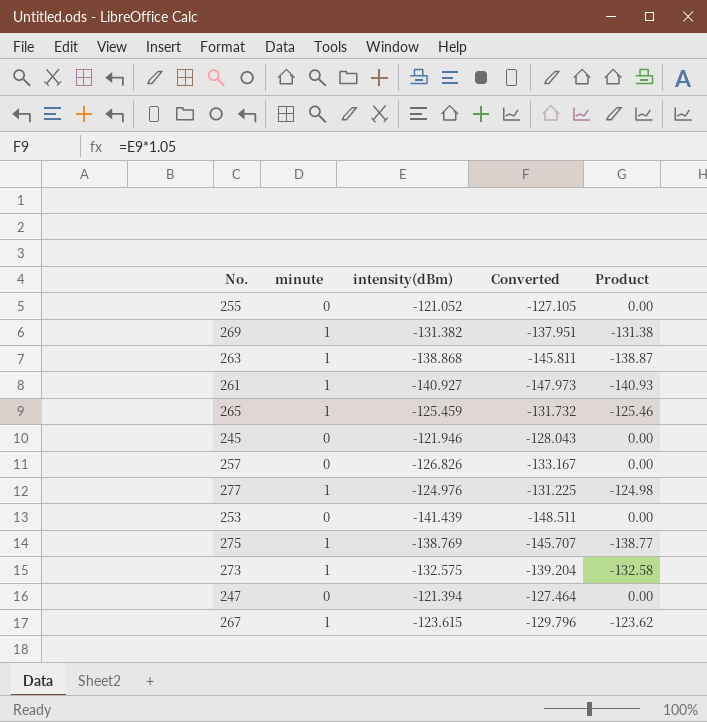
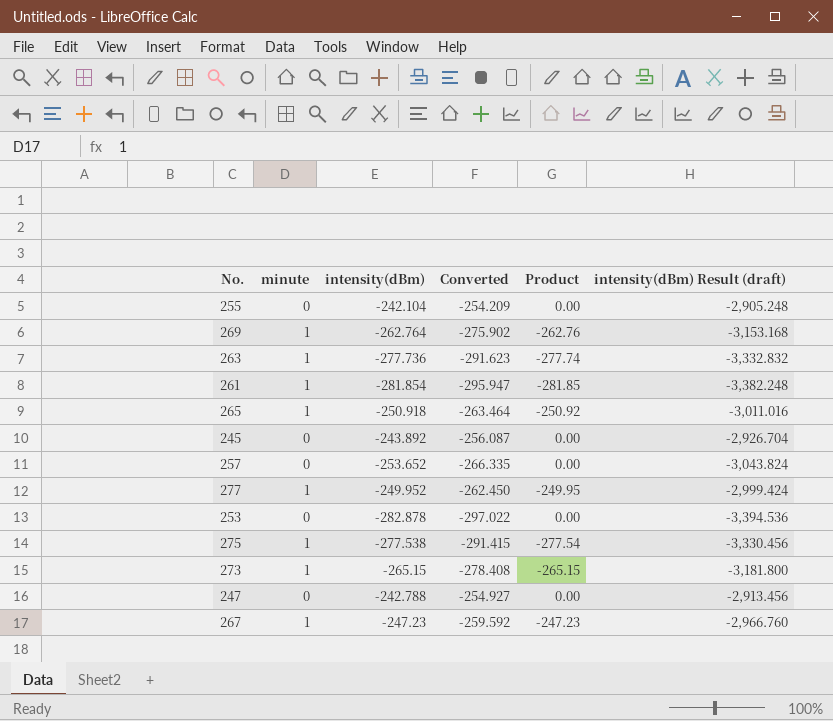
column intensity(dBm) Result (draft) | formula: none -> [intensity(dBm)] * 12
255 | intensity(dBm): -121.052 -> -242.104
255 | Converted: -127.105 -> -254.209
269 | intensity(dBm): -131.382 -> -262.764
269 | Converted: -137.951 -> -275.902
269 | Product: -131.38 -> -262.76
263 | intensity(dBm): -138.868 -> -277.736
263 | Converted: -145.811 -> -291.623
263 | Product: -138.87 -> -277.74
261 | intensity(dBm): -140.927 -> -281.854
261 | Converted: -147.973 -> -295.947
261 | Product: -140.93 -> -281.85
265 | intensity(dBm): -125.459 -> -250.918
265 | Converted: -131.732 -> -263.464
265 | Product: -125.46 -> -250.92
245 | intensity(dBm): -121.946 -> -243.892
245 | Converted: -128.043 -> -256.087
257 | intensity(dBm): -126.826 -> -253.652
257 | Converted: -133.167 -> -266.335
277 | intensity(dBm): -124.976 -> -249.952
277 | Converted: -131.225 -> -262.450
277 | Product: -124.98 -> -249.95
253 | intensity(dBm): -141.439 -> -282.878
253 | Converted: -148.511 -> -297.022
275 | intensity(dBm): -138.769 -> -277.538
275 | Converted: -145.707 -> -291.415
275 | Product: -138.77 -> -277.54
273 | intensity(dBm): -132.575 -> -265.15
273 | Converted: -139.204 -> -278.408
273 | Product: -132.58 -> -265.15
247 | intensity(dBm): -121.394 -> -242.788
247 | Converted: -127.464 -> -254.927
267 | intensity(dBm): -123.615 -> -247.23
267 | Converted: -129.796 -> -259.592
267 | Product: -123.62 -> -247.23

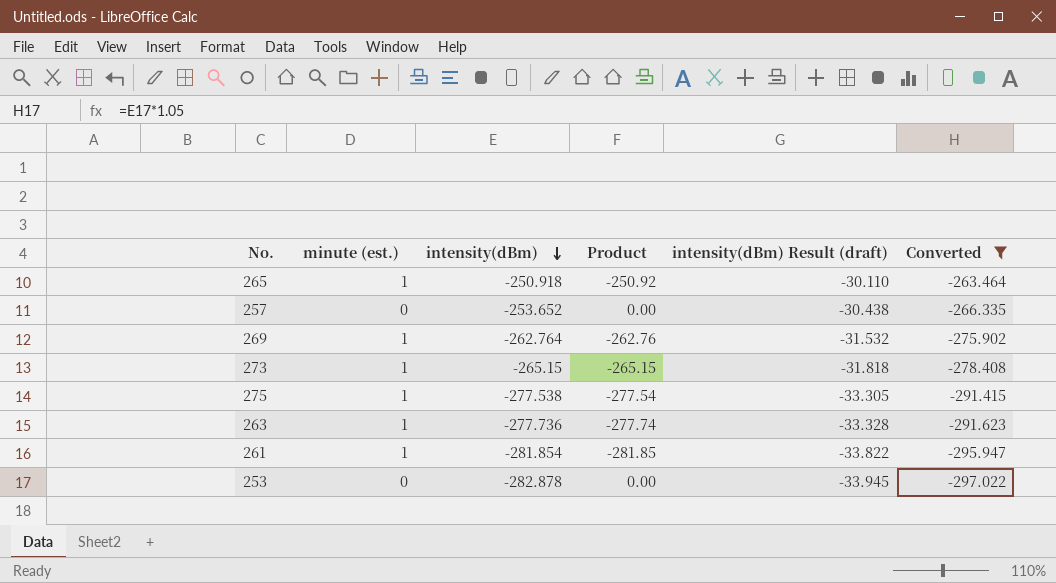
filter: none -> Converted <= -263.464
row order: none -> intensity(dBm) descending
column name: minute -> minute (est.)
column intensity(dBm) Result (draft) | formula: [intensity(dBm)] * 12 -> [intensity(dBm)] * 0.12
column Converted | position: 4 -> 6

